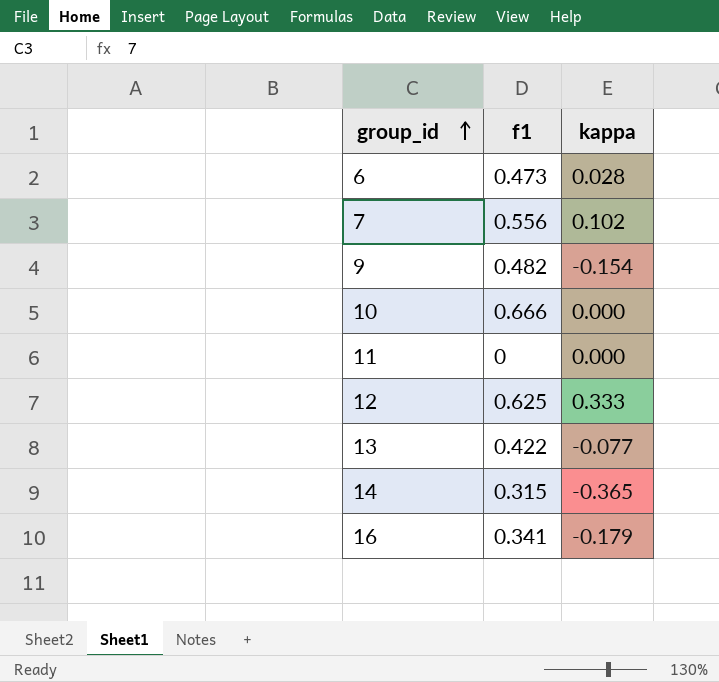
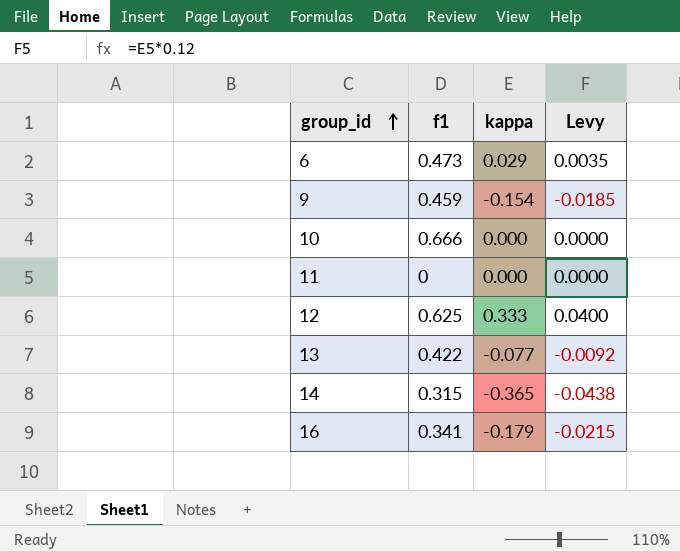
column Levy | formula: none -> [kappa] * 0.12
row 7: 0.556 | 0.102 -> none
6 | kappa: 0.028 -> 0.029
9 | f1: 0.482 -> 0.459

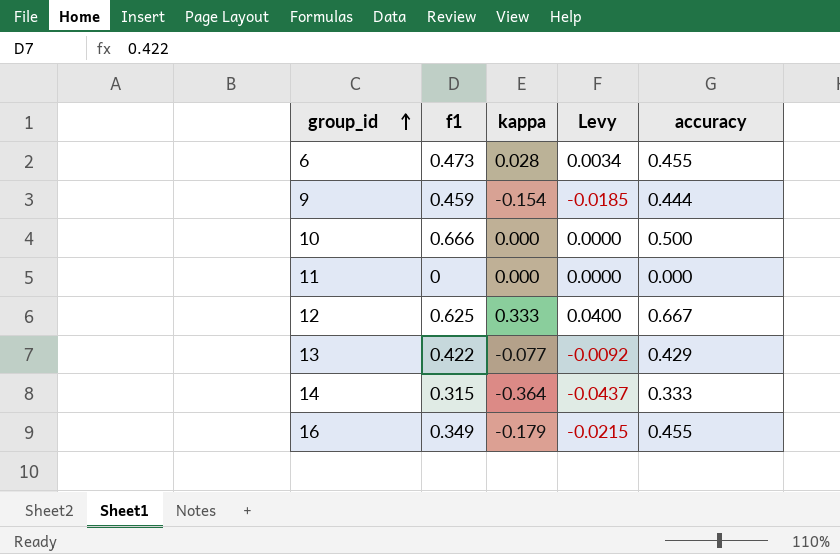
column accuracy | position: none -> 5
6 | kappa: 0.029 -> 0.028
6 | Levy: 0.0035 -> 0.0034
14 | kappa: -0.365 -> -0.364
14 | Levy: -0.0438 -> -0.0437
16 | f1: 0.341 -> 0.349

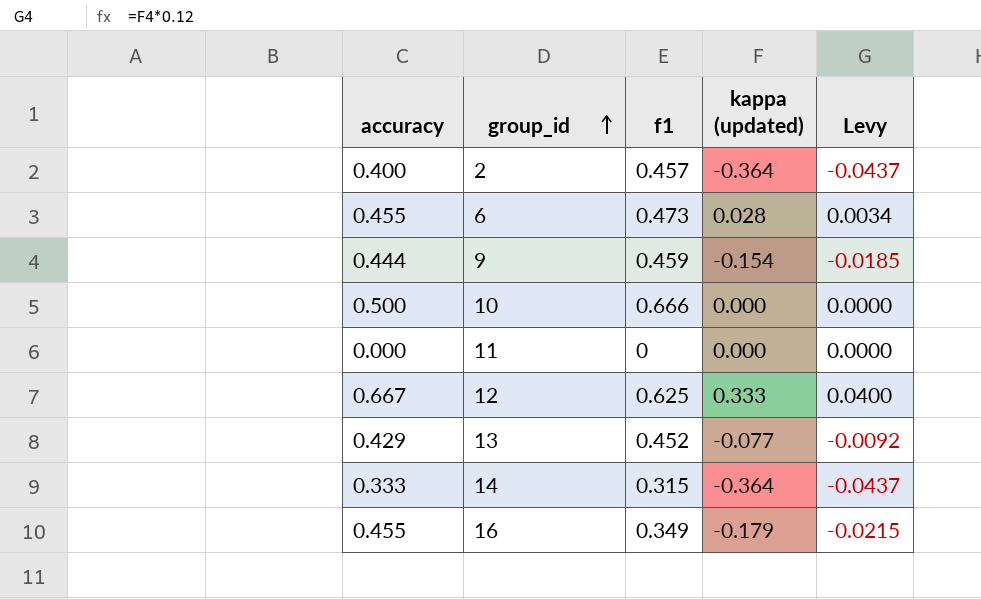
column accuracy | position: 5 -> 1
column name: kappa -> kappa (updated)
row 2: none -> 0.400 | 0.457 | -0.364 | -0.0437
13 | f1: 0.422 -> 0.452

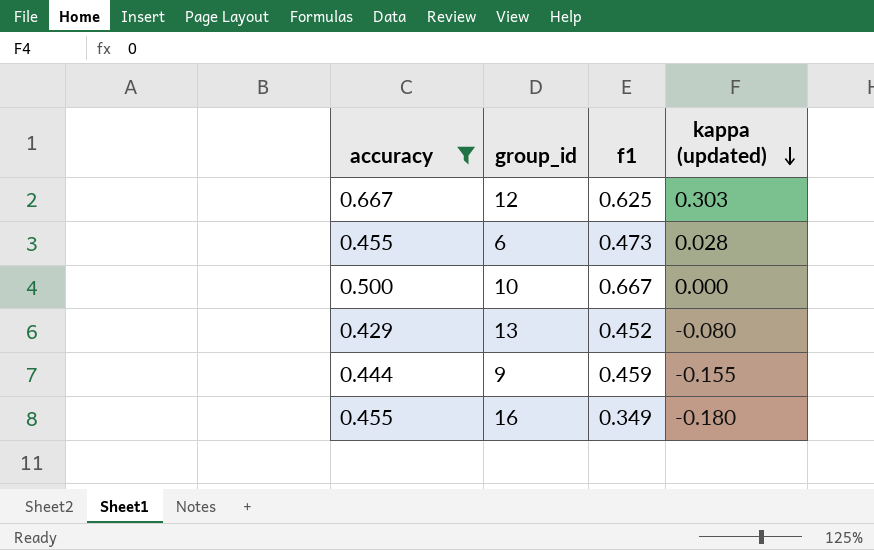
filter: none -> accuracy >= 0.429
row order: group_id ascending -> kappa (updated) descending
column Levy | formula: [kappa (updated)] * 0.12 -> none
12 | kappa (updated): 0.333 -> 0.303
10 | f1: 0.666 -> 0.667
13 | kappa (updated): -0.077 -> -0.080
9 | kappa (updated): -0.154 -> -0.155
16 | kappa (updated): -0.179 -> -0.180

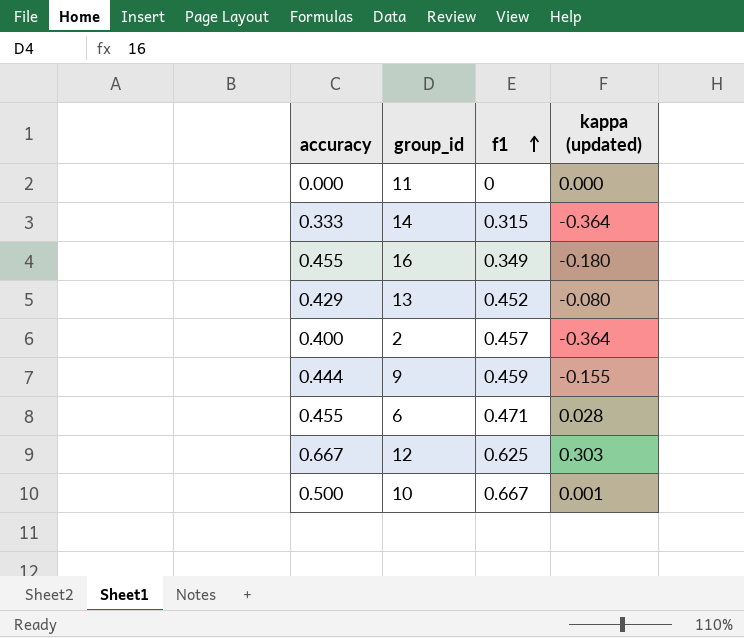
filter: accuracy >= 0.429 -> none
row order: kappa (updated) descending -> f1 ascending
6 | f1: 0.473 -> 0.471
10 | kappa (updated): 0.000 -> 0.001

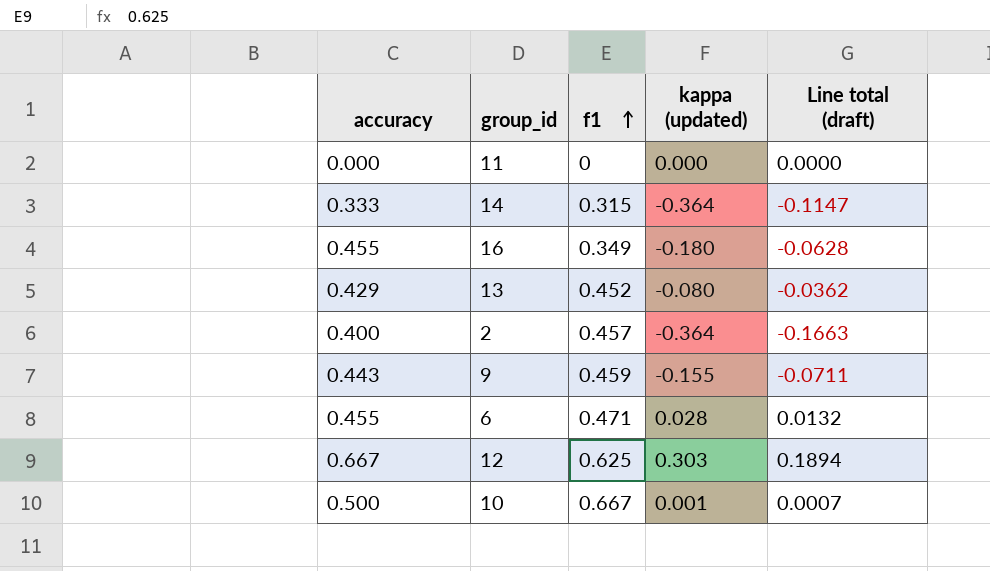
column Line total (draft) | formula: none -> [f1] * [kappa (updated)]
9 | accuracy: 0.444 -> 0.443

